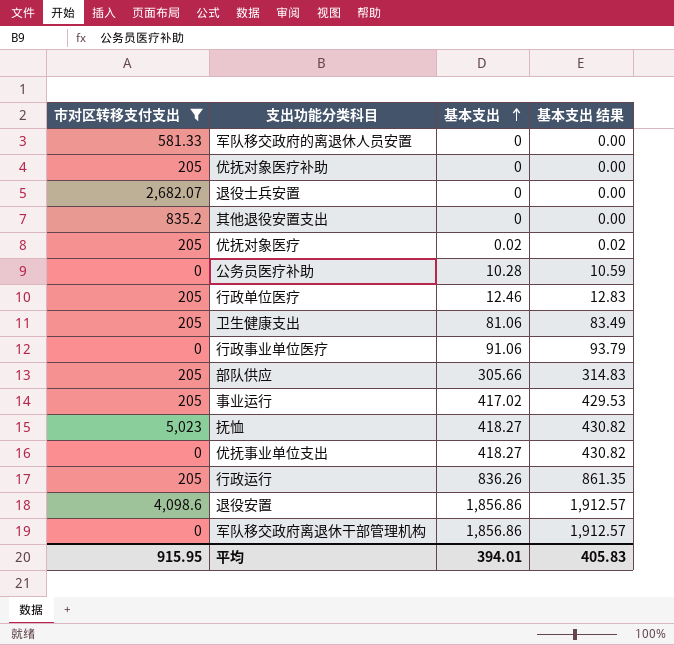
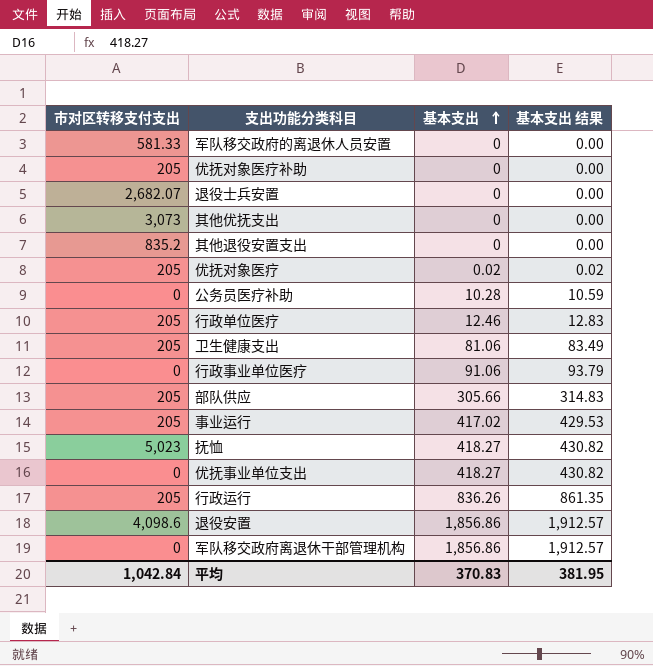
filter: 市对区转移支付支出 != 3,073 -> none
平均 | 市对区转移支付支出: 915.95 -> 1,042.84
平均 | 基本支出: 394.01 -> 370.83
平均 | 基本支出 结果: 405.83 -> 381.95

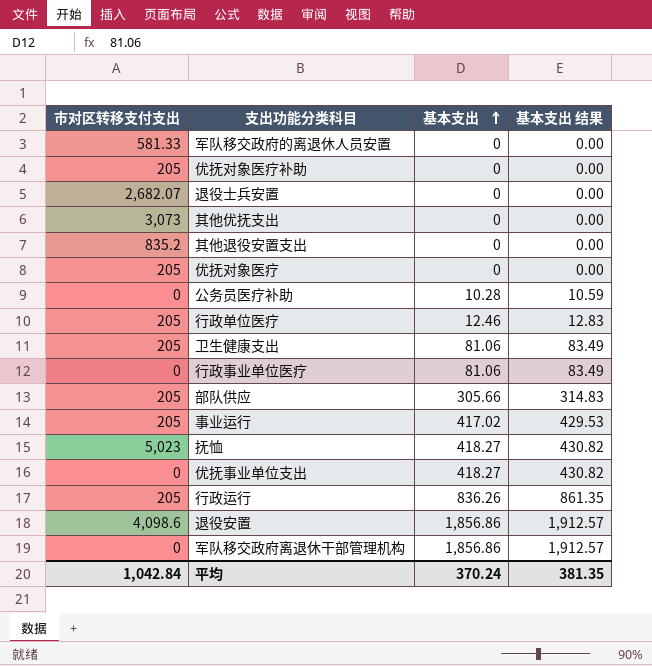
优抚对象医疗 | 基本支出: 0.02 -> 0
优抚对象医疗 | 基本支出 结果: 0.02 -> 0.00
行政事业单位医疗 | 基本支出: 91.06 -> 81.06
行政事业单位医疗 | 基本支出 结果: 93.79 -> 83.49
平均 | 基本支出: 370.83 -> 370.24
平均 | 基本支出 结果: 381.95 -> 381.35

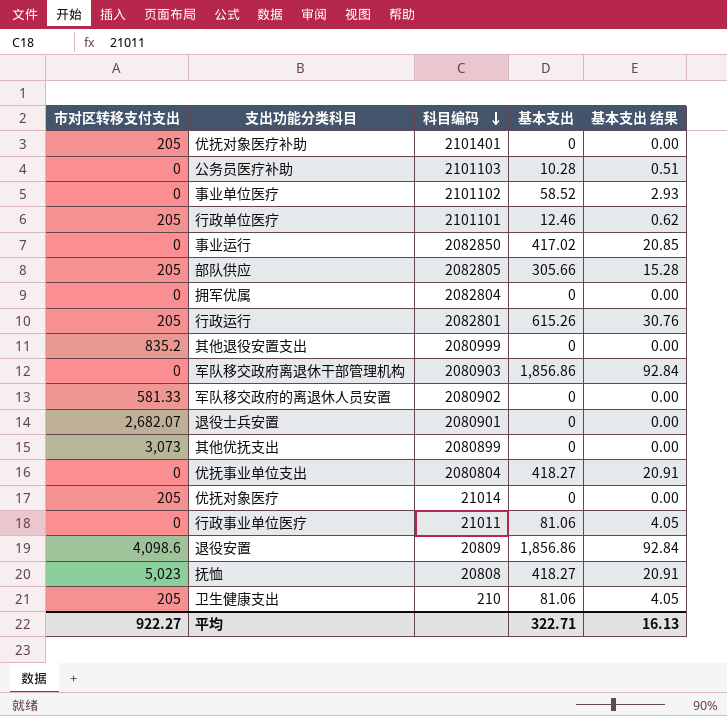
row order: 基本支出 ascending -> 科目编码 descending
column 科目编码 | position: none -> 3
column 基本支出 结果 | formula: [基本支出] * 1.03 -> [基本支出] * 0.05
row 事业单位医疗: none -> 0 | 2101102 | 58.52 | 2.93
事业运行 | 市对区转移支付支出: 205 -> 0
row 拥军优属: none -> 0 | 2082804 | 0 | 0.00
行政运行 | 基本支出: 836.26 -> 615.26
平均 | 市对区转移支付支出: 1,042.84 -> 922.27
平均 | 基本支出: 370.24 -> 322.71
平均 | 基本支出 结果: 381.35 -> 16.13

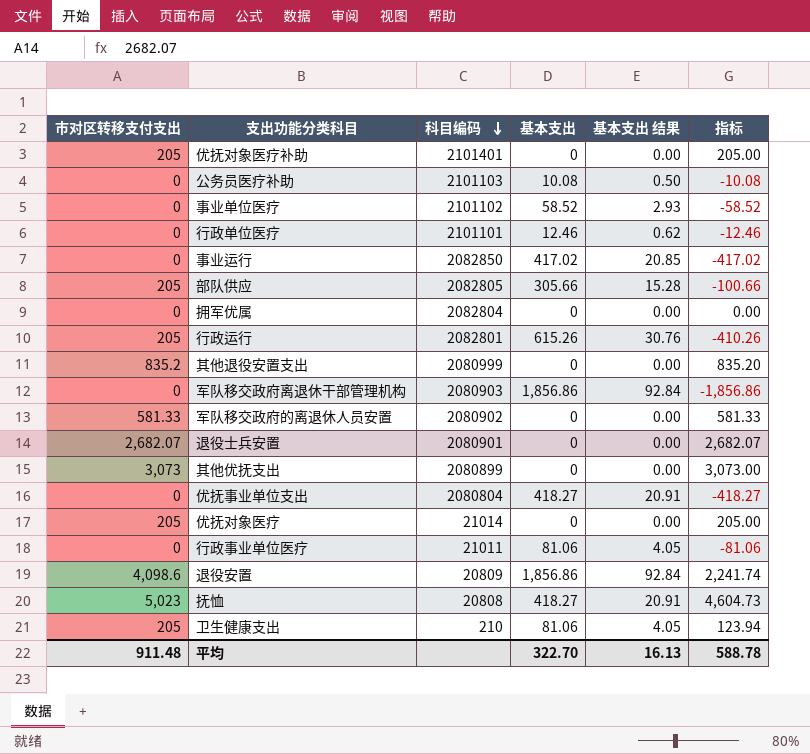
column 指标 | formula: none -> [市对区转移支付支出] - [基本支出]
公务员医疗补助 | 基本支出: 10.28 -> 10.08
公务员医疗补助 | 基本支出 结果: 0.51 -> 0.50
行政单位医疗 | 市对区转移支付支出: 205 -> 0
平均 | 市对区转移支付支出: 922.27 -> 911.48
平均 | 基本支出: 322.71 -> 322.70

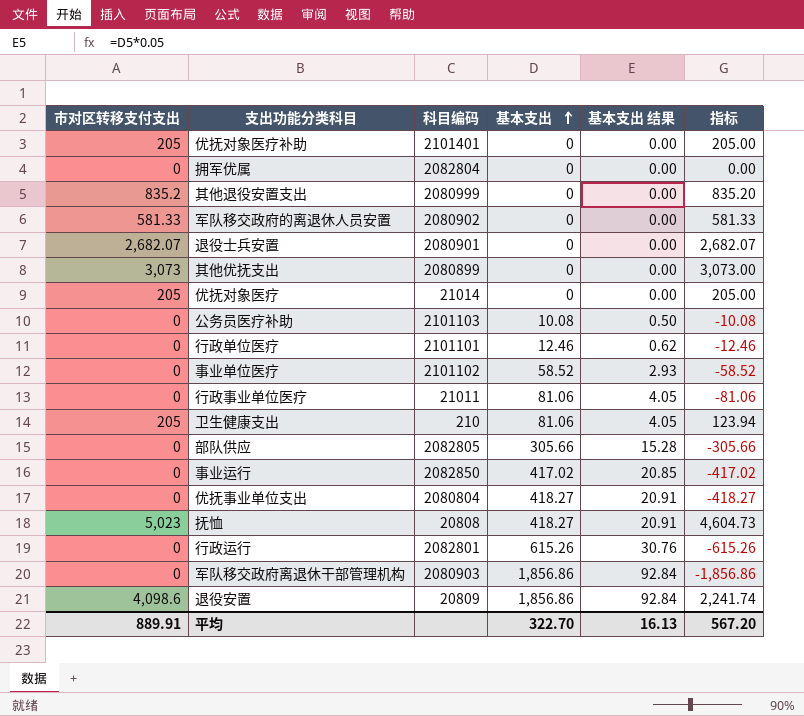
row order: 科目编码 descending -> 基本支出 ascending
部队供应 | 市对区转移支付支出: 205 -> 0
部队供应 | 指标: -100.66 -> -305.66
行政运行 | 市对区转移支付支出: 205 -> 0
行政运行 | 指标: -410.26 -> -615.26
平均 | 市对区转移支付支出: 911.48 -> 889.91
平均 | 指标: 588.78 -> 567.20

